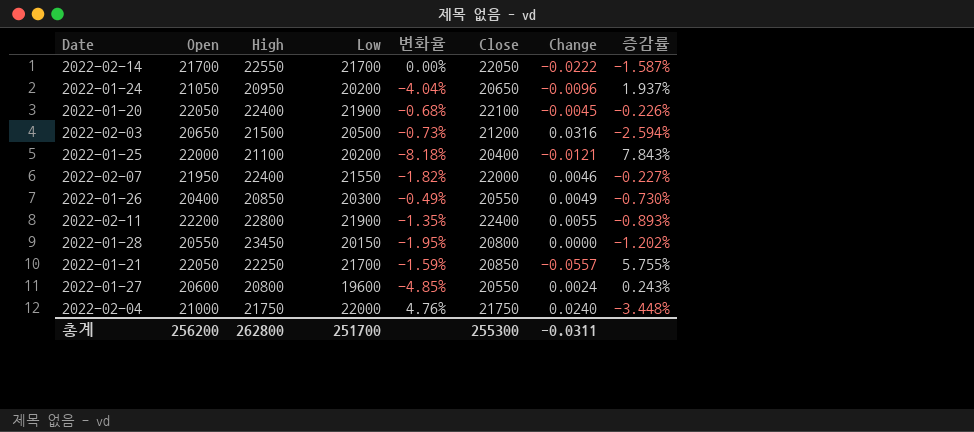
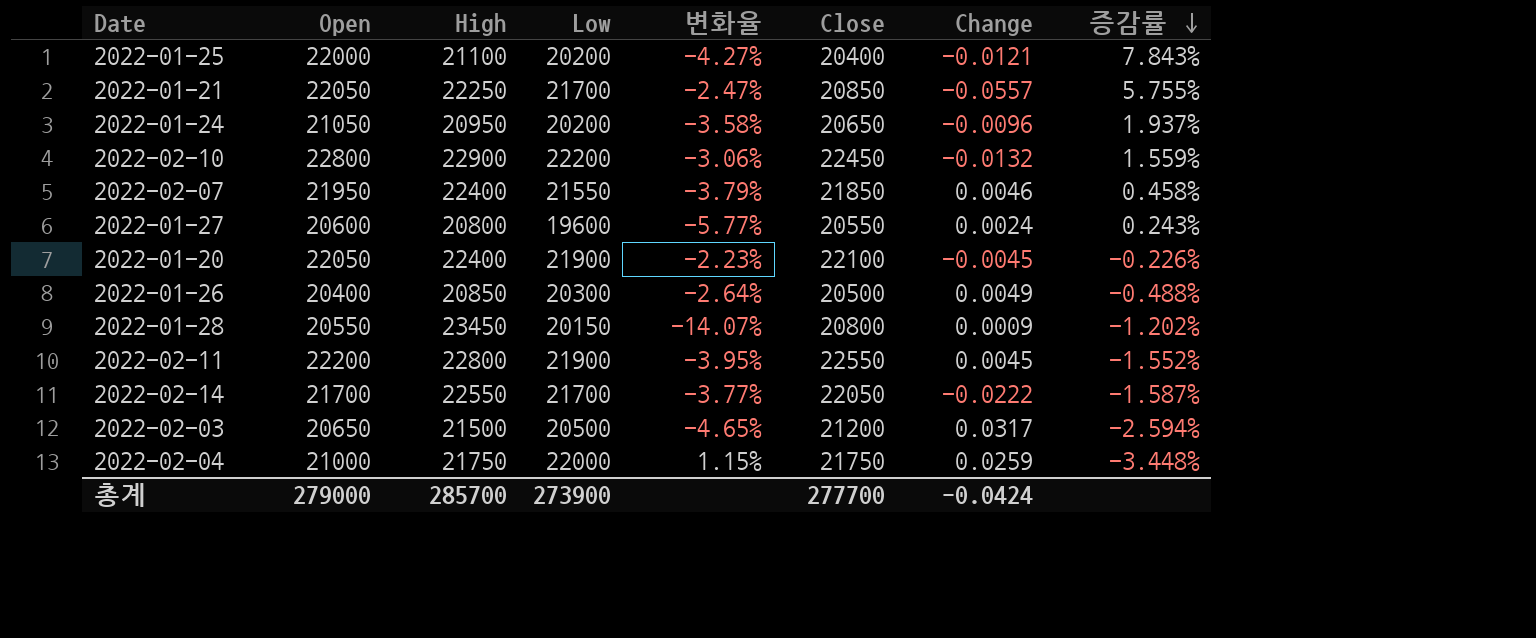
row order: none -> 증감률 descending
column 변화율 | formula: ([Low] - [Open]) / [Open] -> ([Low] - [High]) / [High]
row 2022-02-10: none -> 22800 | 22900 | 22200 | -3.06% | 22450 | -0.0132 | 1.559%
2022-02-07 | Close: 22000 -> 21850
2022-02-07 | 증감률: -0.227% -> 0.458%
2022-01-26 | Close: 20550 -> 20500
2022-01-26 | 증감률: -0.730% -> -0.488%
2022-01-28 | Change: 0.0000 -> 0.0009
2022-02-11 | Close: 22400 -> 22550
2022-02-11 | Change: 0.0055 -> 0.0045
2022-02-11 | 증감률: -0.893% -> -1.552%
2022-02-03 | Change: 0.0316 -> 0.0317
2022-02-04 | Change: 0.0240 -> 0.0259
총계 | Open: 256200 -> 279000
총계 | High: 262800 -> 285700
총계 | Low: 251700 -> 273900
총계 | Close: 255300 -> 277700
총계 | Change: -0.0311 -> -0.0424

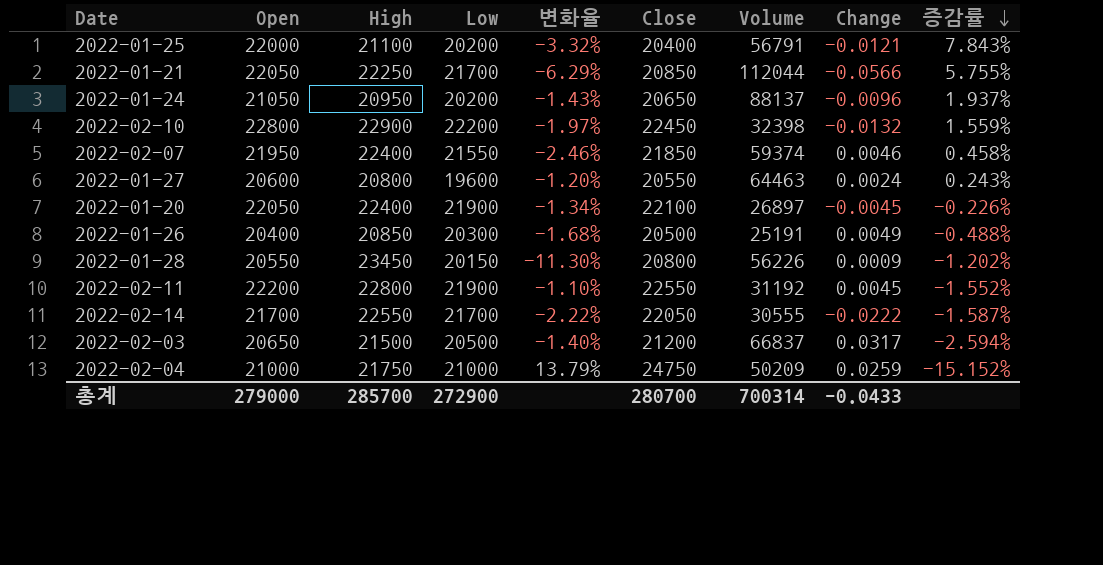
column 변화율 | formula: ([Low] - [High]) / [High] -> ([Close] - [High]) / [High]
column Volume | position: none -> 7
2022-01-21 | Change: -0.0557 -> -0.0566
2022-02-04 | Low: 22000 -> 21000
2022-02-04 | Close: 21750 -> 24750
2022-02-04 | 증감률: -3.448% -> -15.152%
총계 | Low: 273900 -> 272900
총계 | Close: 277700 -> 280700
총계 | Change: -0.0424 -> -0.0433

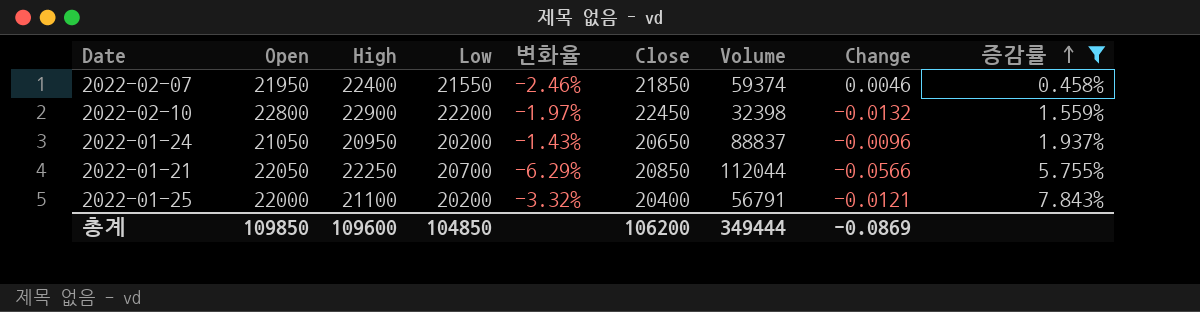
filter: none -> 증감률 >= 0.458%
row order: 증감률 descending -> 증감률 ascending
2022-01-24 | Volume: 88137 -> 88837
2022-01-21 | Low: 21700 -> 20700
총계 | Open: 279000 -> 109850
총계 | High: 285700 -> 109600
총계 | Low: 272900 -> 104850
총계 | Close: 280700 -> 106200
총계 | Volume: 700314 -> 349444
총계 | Change: -0.0433 -> -0.0869

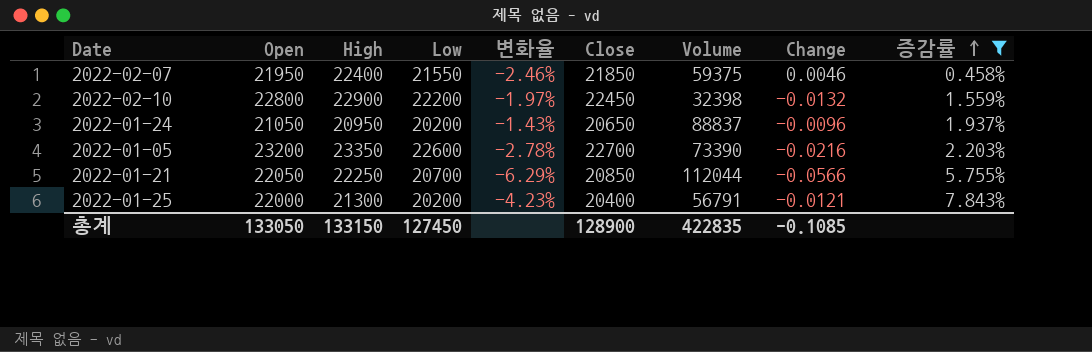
2022-02-07 | Volume: 59374 -> 59375
row 2022-01-05: none -> 23200 | 23350 | 22600 | -2.78% | 22700 | 73390 | -0.0216 | 2.203%
2022-01-25 | High: 21100 -> 21300
2022-01-25 | 변화율: -3.32% -> -4.23%
총계 | Open: 109850 -> 133050
총계 | High: 109600 -> 133150
총계 | Low: 104850 -> 127450
총계 | Close: 106200 -> 128900
총계 | Volume: 349444 -> 422835
총계 | Change: -0.0869 -> -0.1085

